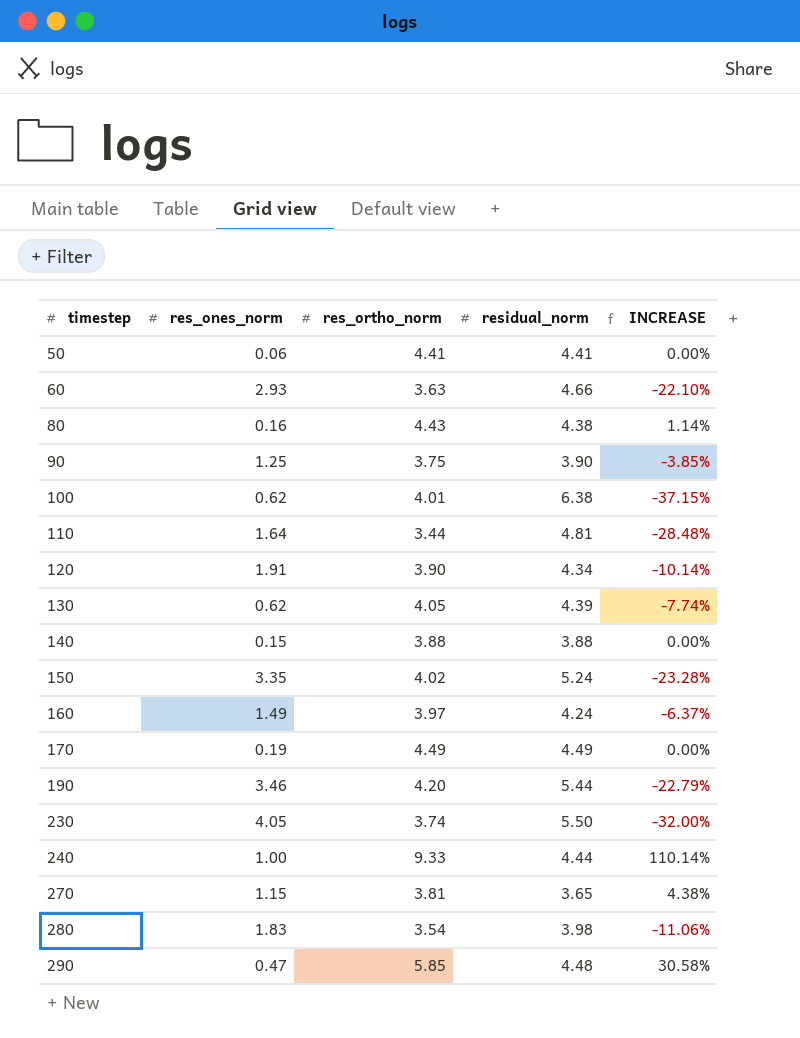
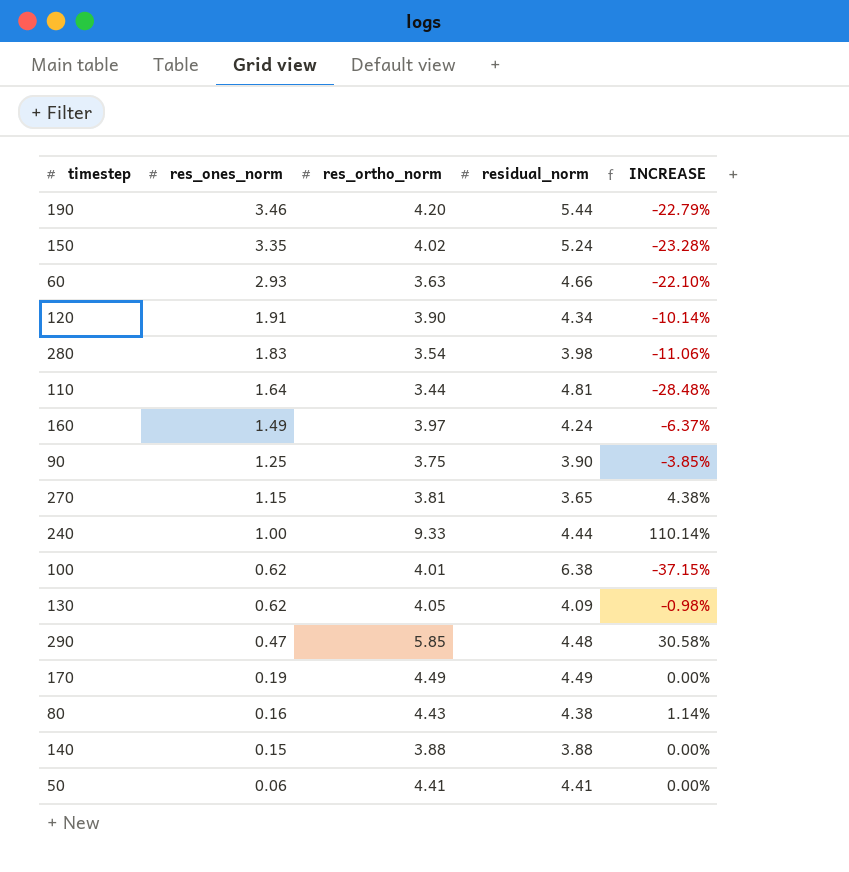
row order: timestep ascending -> res_ones_norm descending
row 230: 4.05 | 3.74 | 5.50 | -32.00% -> none
130 | residual_norm: 4.39 -> 4.09
130 | INCREASE: -7.74% -> -0.98%

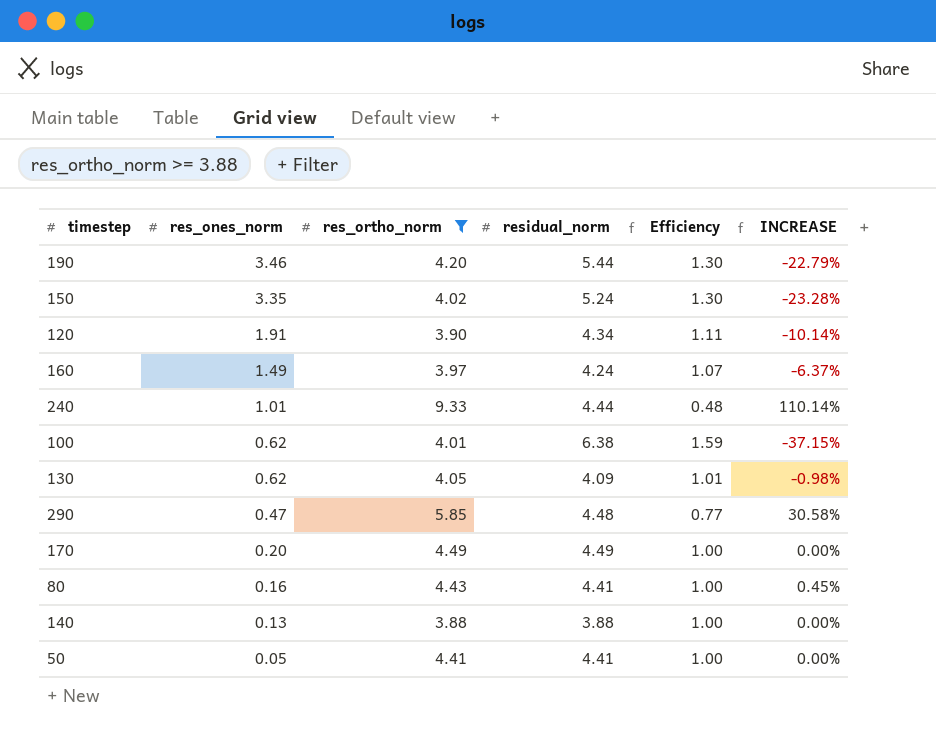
filter: none -> res_ortho_norm >= 3.88
column Efficiency | formula: none -> [residual_norm] / [res_ortho_norm]
240 | res_ones_norm: 1.00 -> 1.01
170 | res_ones_norm: 0.19 -> 0.20
80 | residual_norm: 4.38 -> 4.41
80 | INCREASE: 1.14% -> 0.45%
140 | res_ones_norm: 0.15 -> 0.13
50 | res_ones_norm: 0.06 -> 0.05

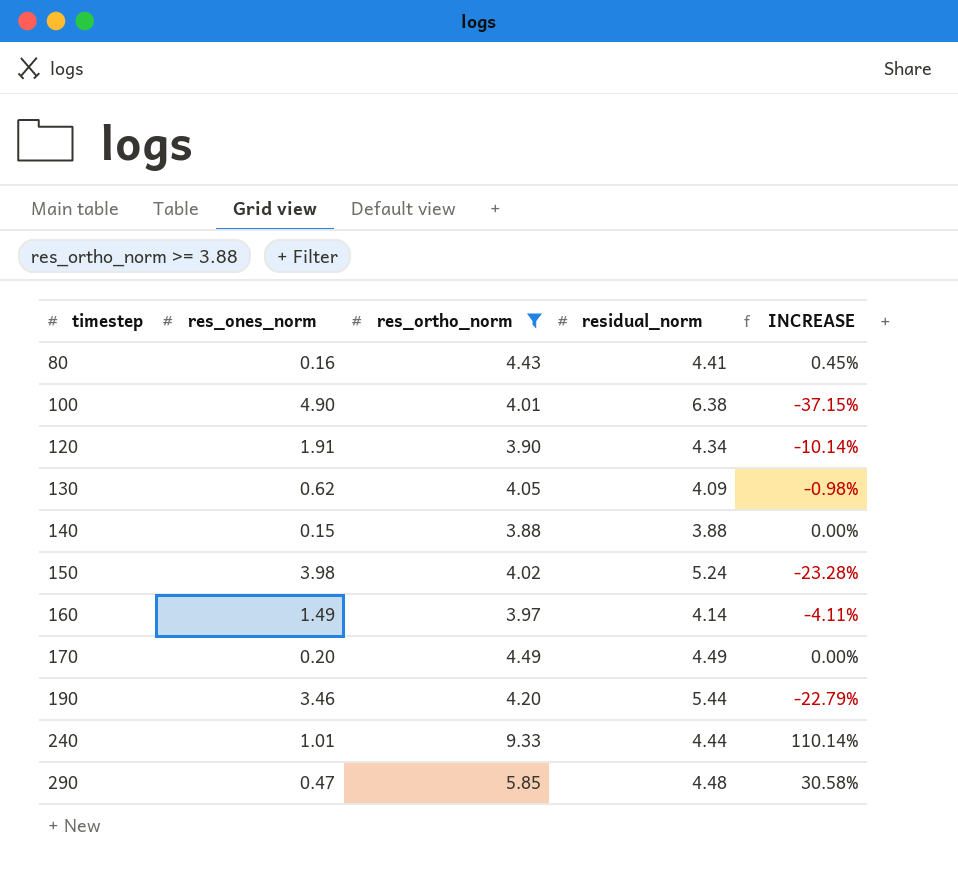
row order: res_ones_norm descending -> timestep ascending
column Efficiency | formula: [residual_norm] / [res_ortho_norm] -> none
row 50: 0.05 | 4.41 | 4.41 | 1.00 | 0.00% -> none
100 | res_ones_norm: 0.62 -> 4.90
140 | res_ones_norm: 0.13 -> 0.15
150 | res_ones_norm: 3.35 -> 3.98
160 | residual_norm: 4.24 -> 4.14
160 | INCREASE: -6.37% -> -4.11%

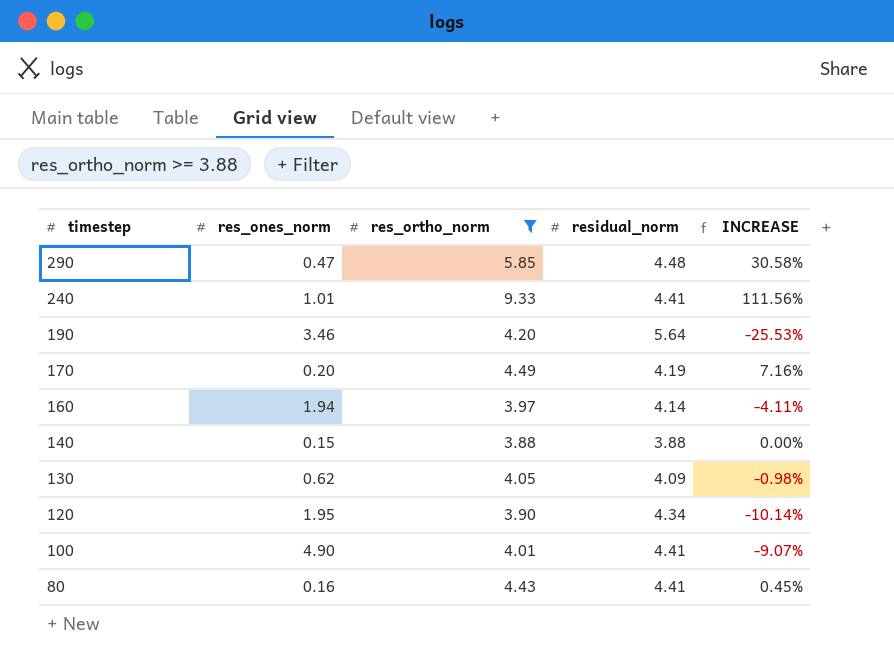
row order: timestep ascending -> timestep descending
row 150: 3.98 | 4.02 | 5.24 | -23.28% -> none
240 | residual_norm: 4.44 -> 4.41
240 | INCREASE: 110.14% -> 111.56%
190 | residual_norm: 5.44 -> 5.64
190 | INCREASE: -22.79% -> -25.53%
170 | residual_norm: 4.49 -> 4.19
170 | INCREASE: 0.00% -> 7.16%
160 | res_ones_norm: 1.49 -> 1.94
120 | res_ones_norm: 1.91 -> 1.95
100 | residual_norm: 6.38 -> 4.41
100 | INCREASE: -37.15% -> -9.07%

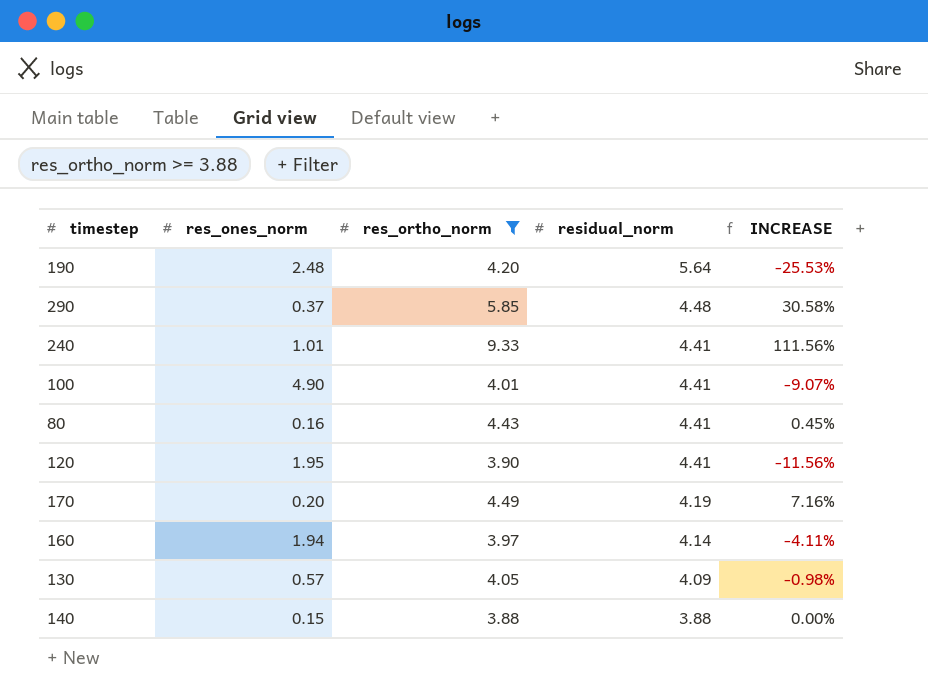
row order: timestep descending -> residual_norm descending
190 | res_ones_norm: 3.46 -> 2.48
290 | res_ones_norm: 0.47 -> 0.37
120 | residual_norm: 4.34 -> 4.41
120 | INCREASE: -10.14% -> -11.56%
130 | res_ones_norm: 0.62 -> 0.57

